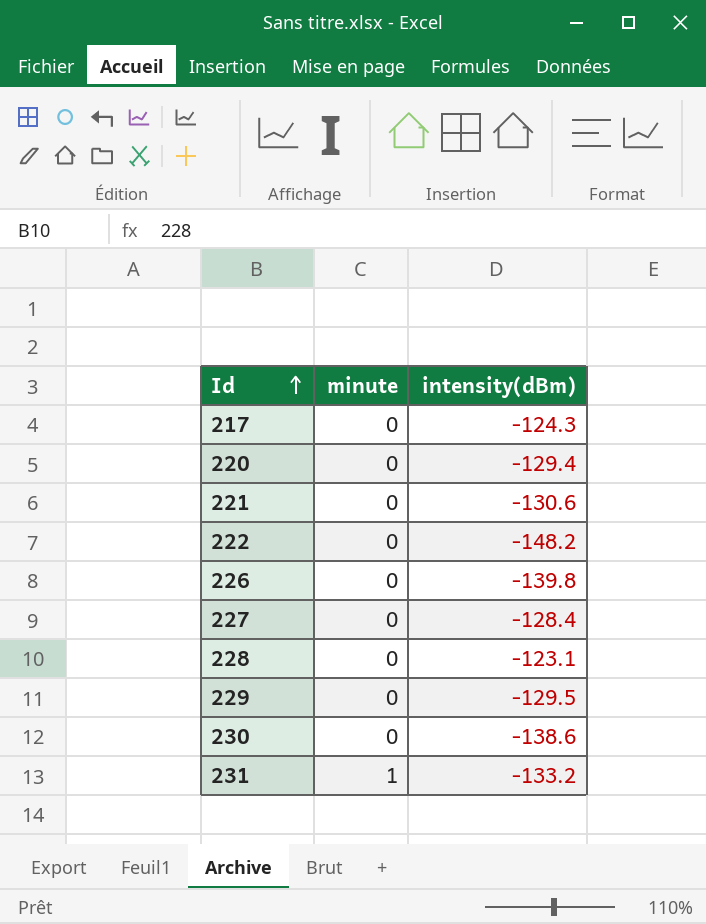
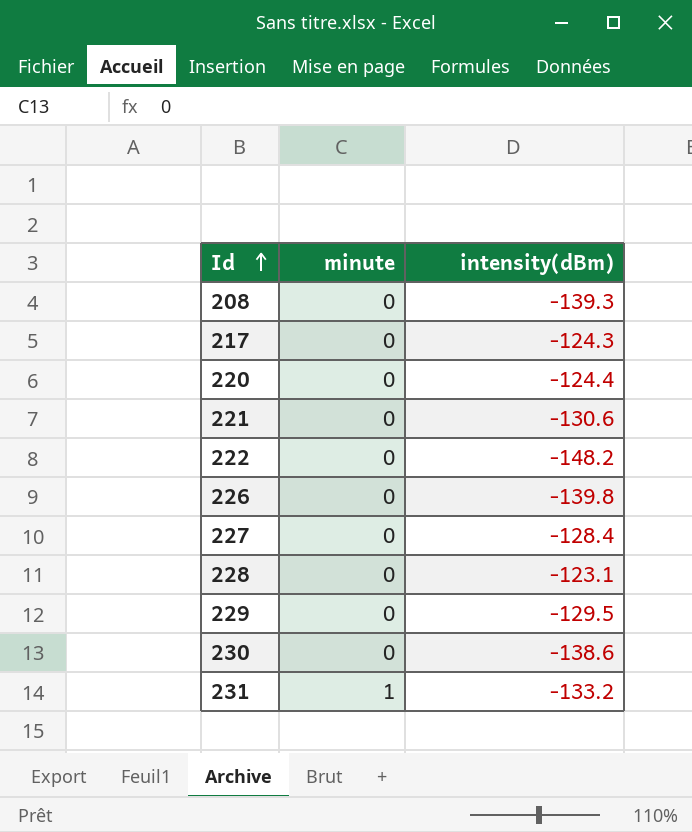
row 208: none -> 0 | -139.3
220 | intensity(dBm): -129.4 -> -124.4

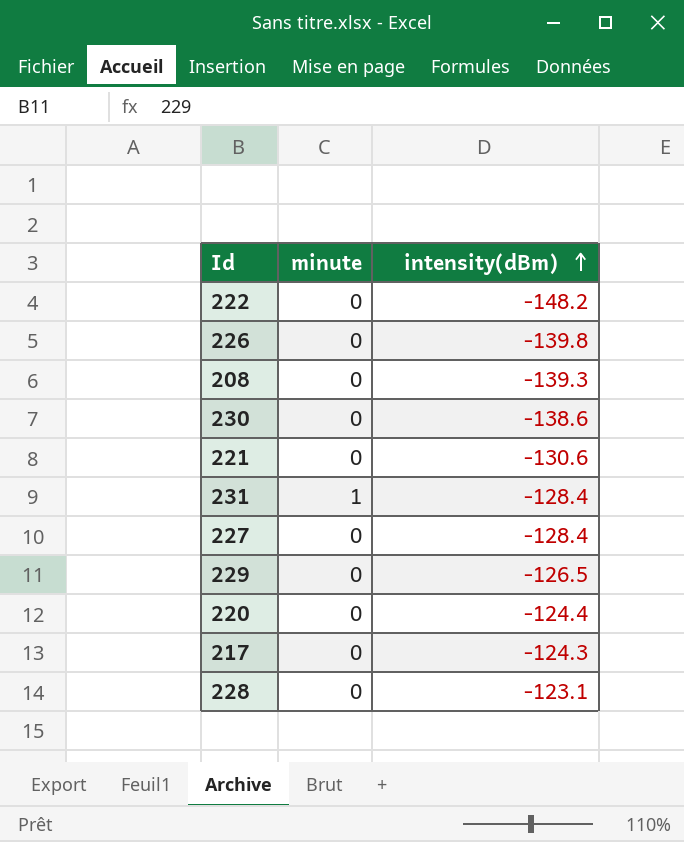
row order: Id ascending -> intensity(dBm) ascending
231 | intensity(dBm): -133.2 -> -128.4
229 | intensity(dBm): -129.5 -> -126.5

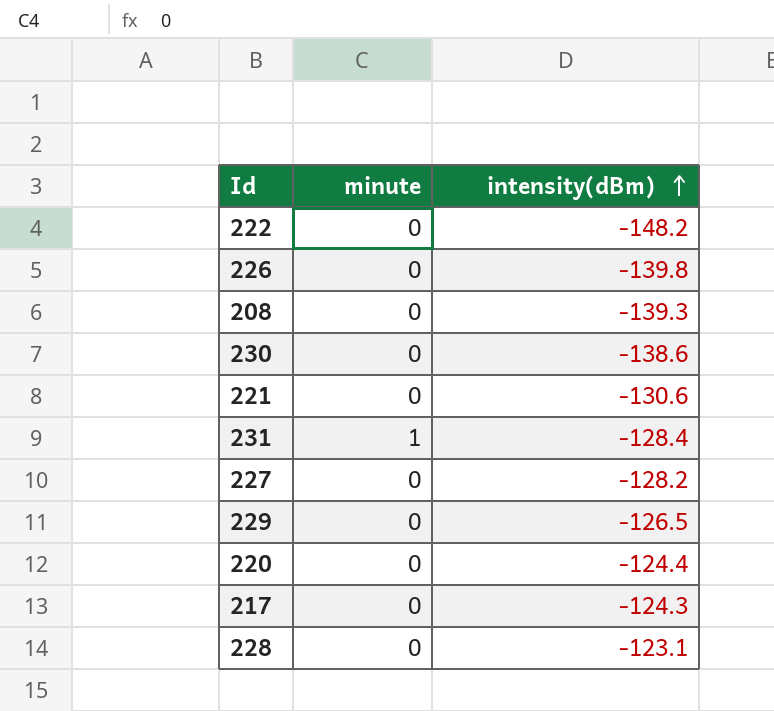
227 | intensity(dBm): -128.4 -> -128.2

